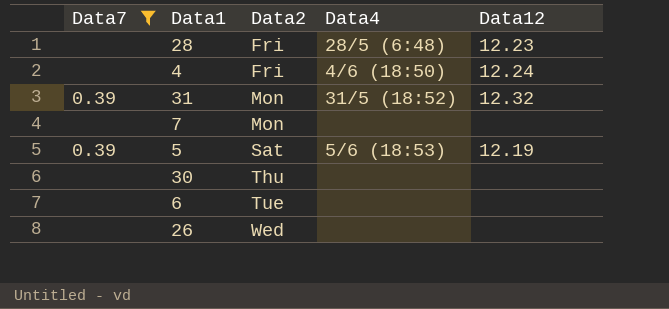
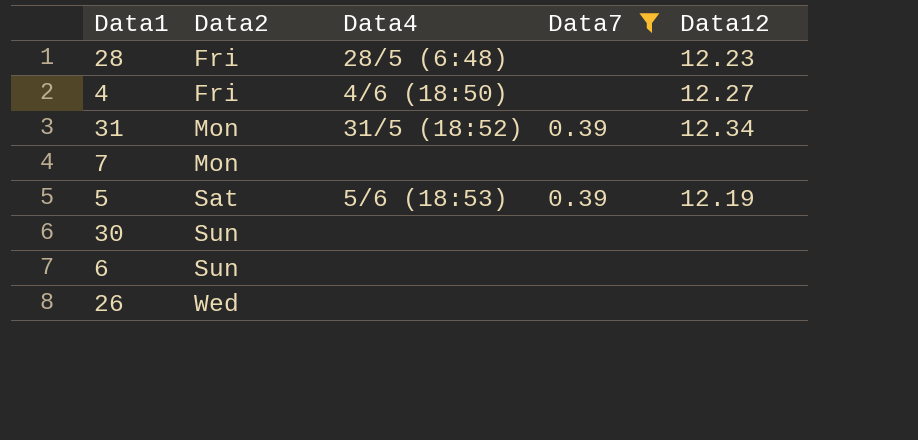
column Data7 | position: 1 -> 4
4 | Data12: 12.24 -> 12.27
31 | Data12: 12.32 -> 12.34
30 | Data2: Thu -> Sun
6 | Data2: Tue -> Sun

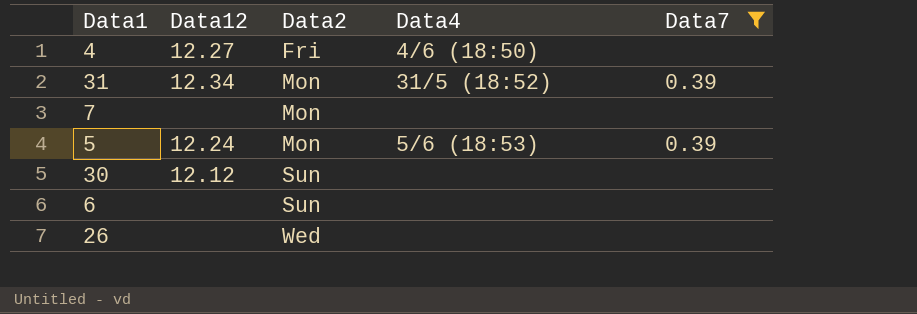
column Data12 | position: 5 -> 2
row 28: Fri | 28/5 (6:48) | none | 12.23 -> none
5 | Data12: 12.19 -> 12.24
5 | Data2: Sat -> Mon
30 | Data12: none -> 12.12

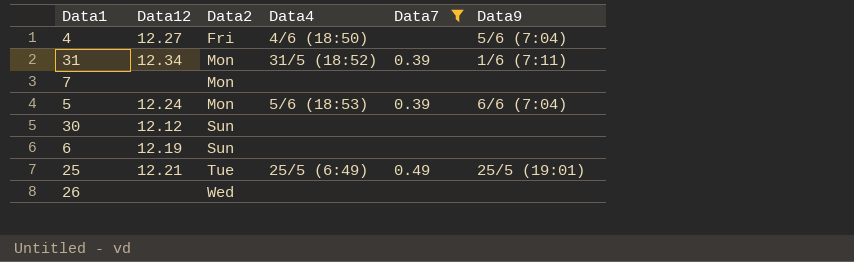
column Data9 | position: none -> 6
6 | Data12: none -> 12.19
row 25: none -> 12.21 | Tue | 25/5 (6:49) | 0.49 | 25/5 (19:01)

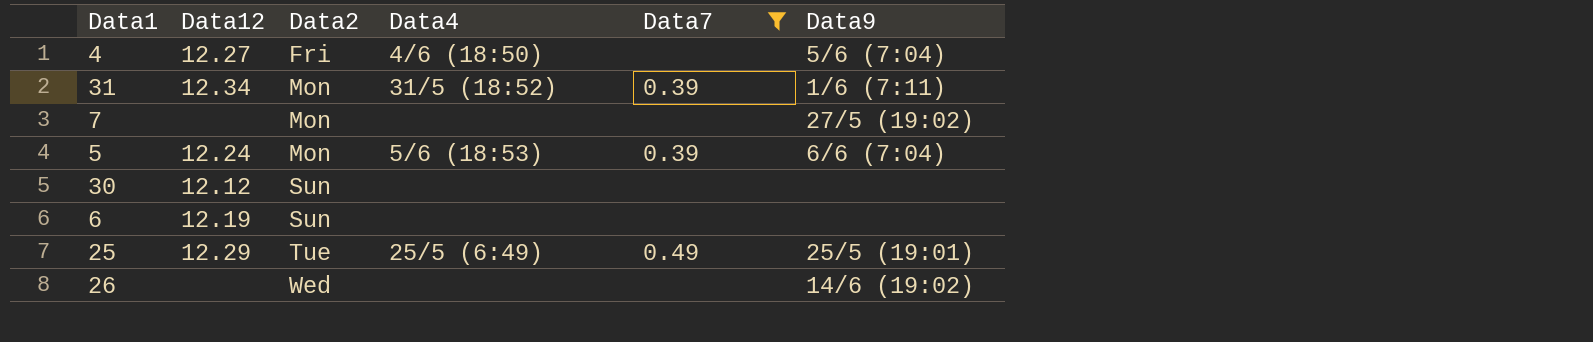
7 | Data9: none -> 27/5 (19:02)
25 | Data12: 12.21 -> 12.29
26 | Data9: none -> 14/6 (19:02)

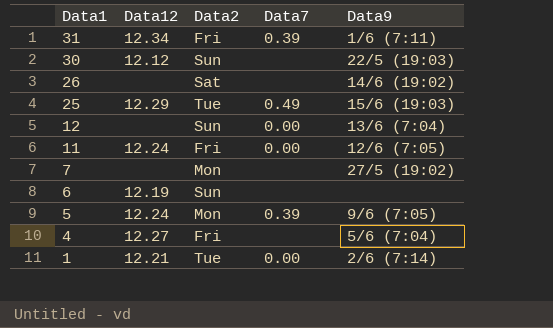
filter: Data7 != 0.00 -> none
row order: Data2 ascending -> Data1 descending
column Data4 | position: 4 -> none
31 | Data2: Mon -> Fri
30 | Data9: none -> 22/5 (19:03)
26 | Data2: Wed -> Sat
25 | Data9: 25/5 (19:01) -> 15/6 (19:03)
5 | Data9: 6/6 (7:04) -> 9/6 (7:05)

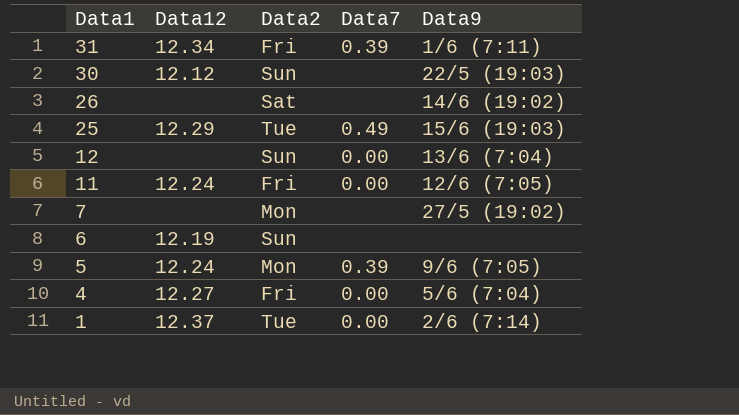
4 | Data7: none -> 0.00
1 | Data12: 12.21 -> 12.37

